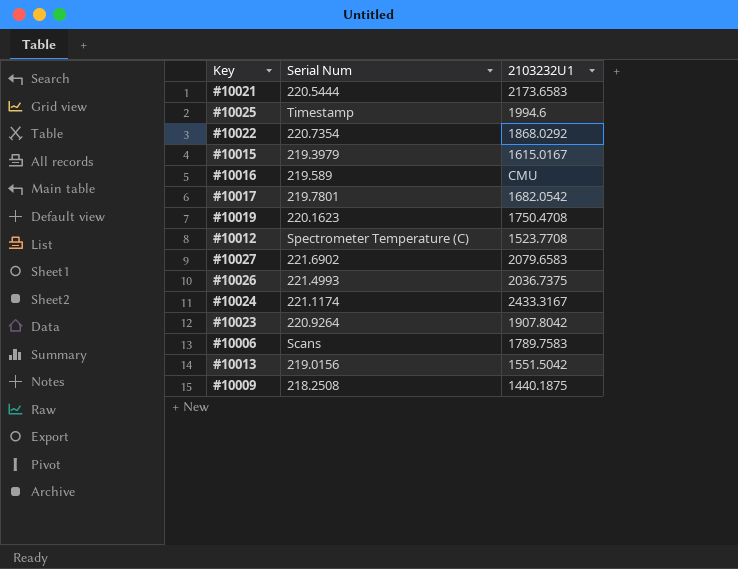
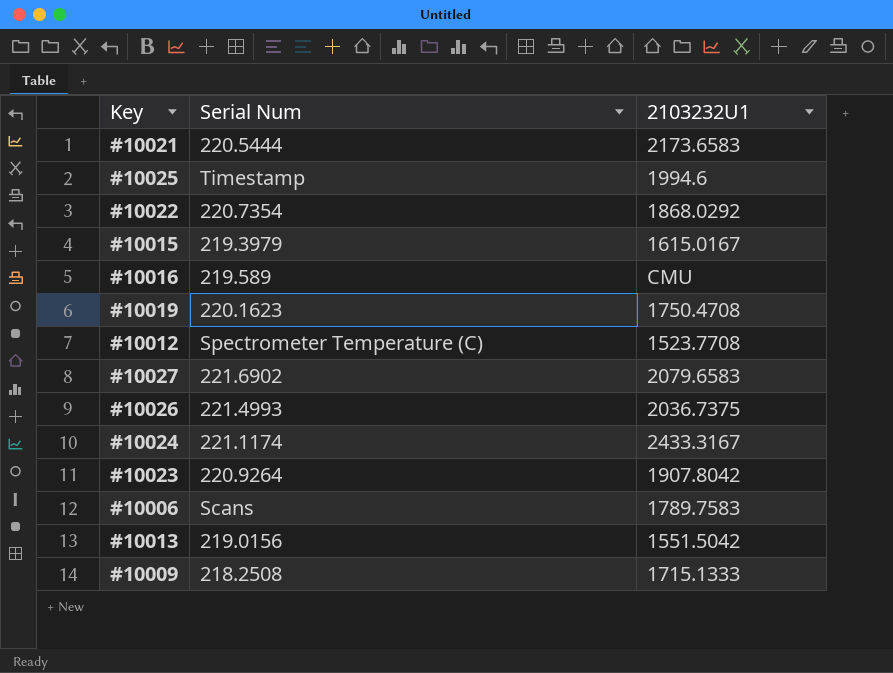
row #10017: 219.7801 | 1682.0542 -> none
#10009 | 2103232U1: 1440.1875 -> 1715.1333

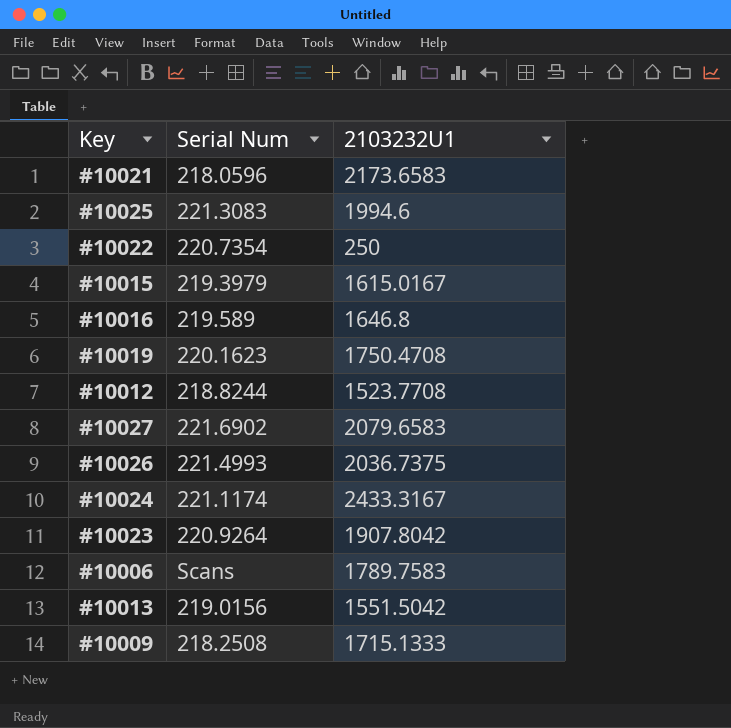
#10021 | Serial Num: 220.5444 -> 218.0596
#10025 | Serial Num: Timestamp -> 221.3083
#10022 | 2103232U1: 1868.0292 -> 250
#10016 | 2103232U1: CMU -> 1646.8
#10012 | Serial Num: Spectrometer Temperature (C) -> 218.8244

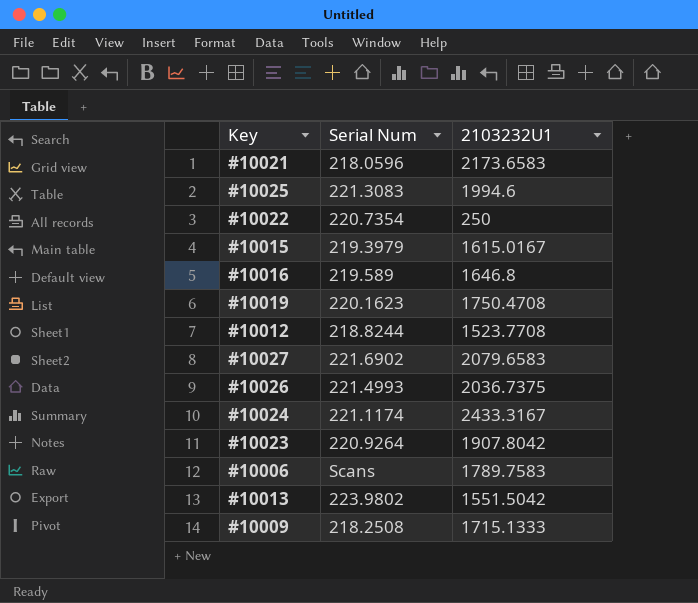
#10013 | Serial Num: 219.0156 -> 223.9802

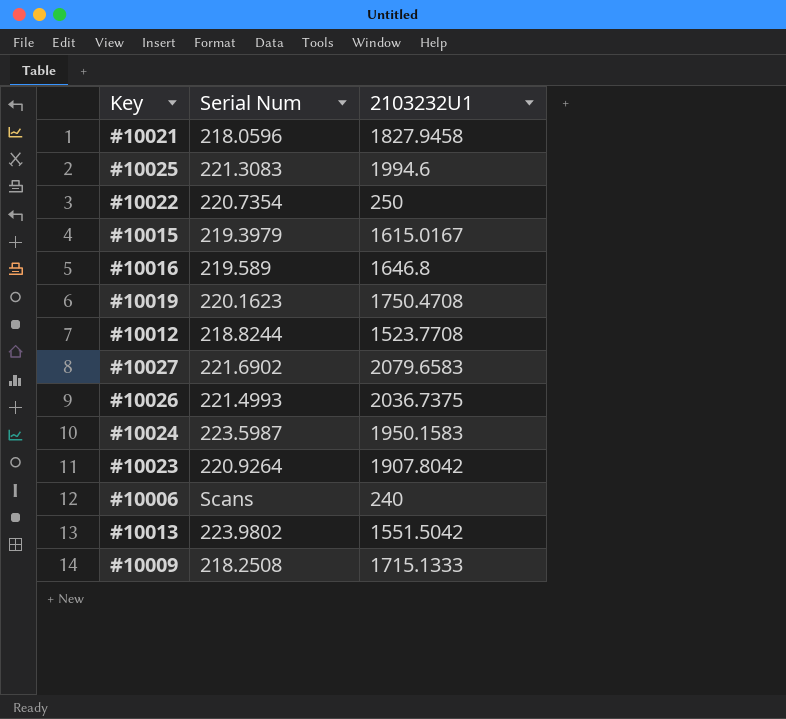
#10021 | 2103232U1: 2173.6583 -> 1827.9458
#10024 | Serial Num: 221.1174 -> 223.5987
#10024 | 2103232U1: 2433.3167 -> 1950.1583
#10006 | 2103232U1: 1789.7583 -> 240

